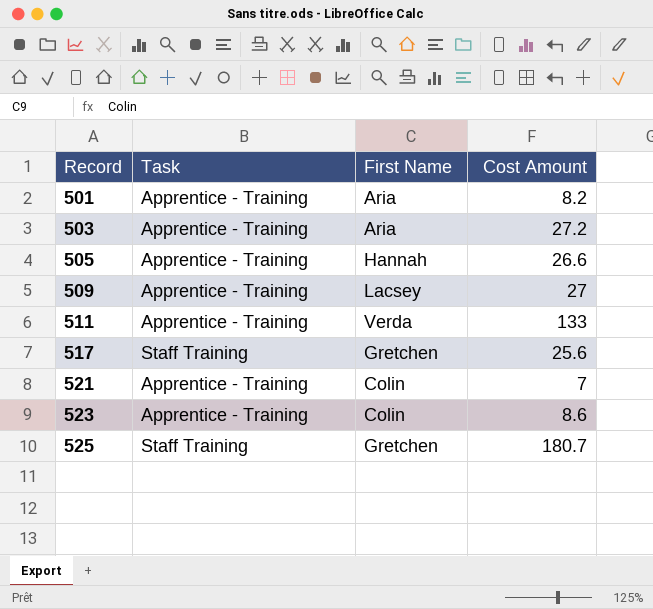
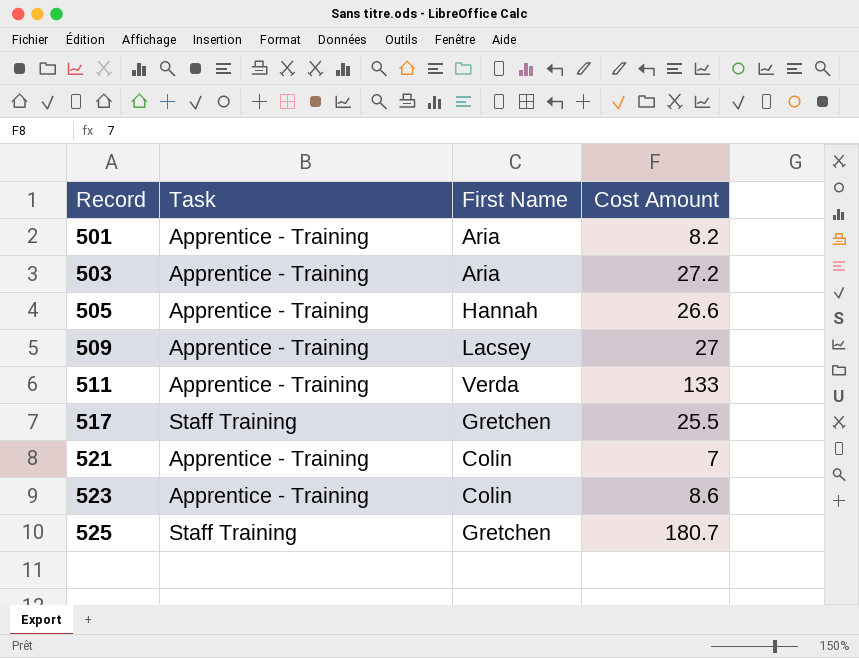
517 | Cost Amount: 25.6 -> 25.5

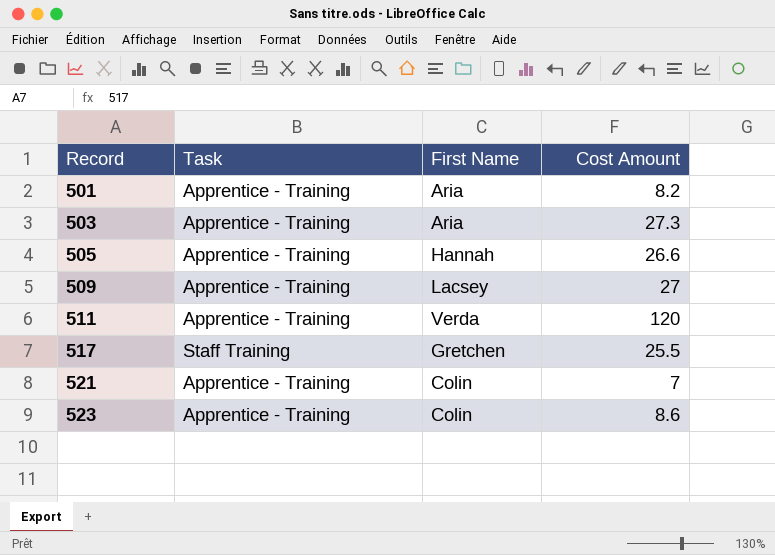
row 525: Staff Training | Gretchen | 180.7 -> none
503 | Cost Amount: 27.2 -> 27.3
511 | Cost Amount: 133 -> 120

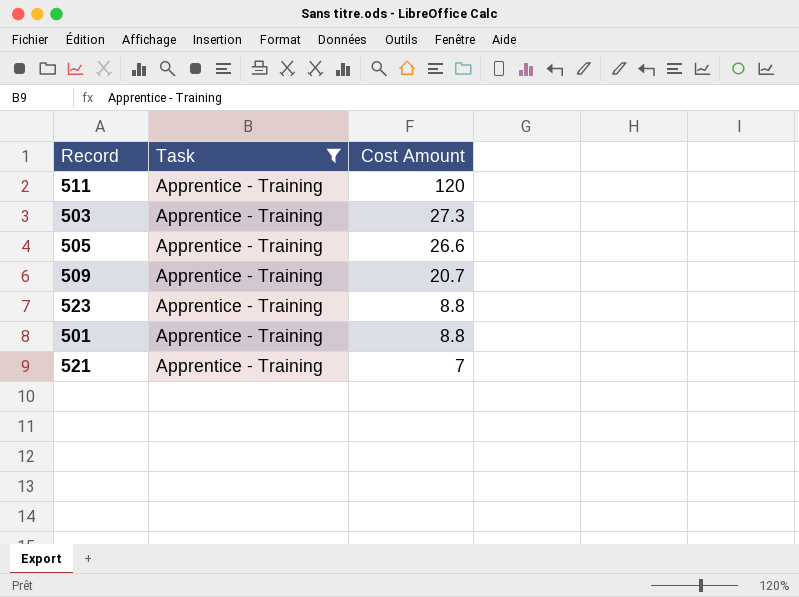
filter: none -> Task = Apprentice - Training
row order: Record ascending -> Cost Amount descending
column First Name | position: 3 -> none
509 | Cost Amount: 27 -> 20.7
523 | Cost Amount: 8.6 -> 8.8
501 | Cost Amount: 8.2 -> 8.8

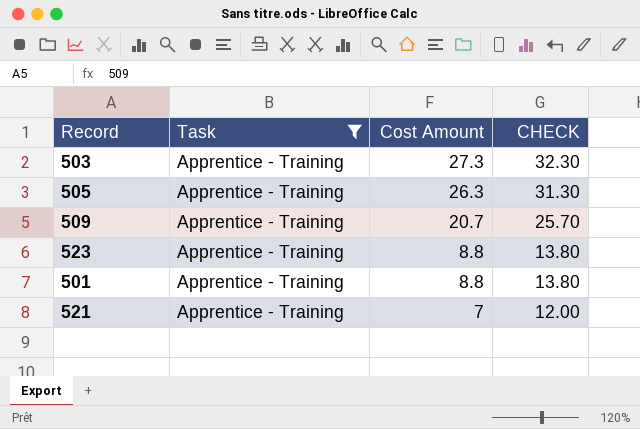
column CHECK | formula: none -> [Cost Amount] + 5
row 511: Apprentice - Training | 120 -> none
505 | Cost Amount: 26.6 -> 26.3

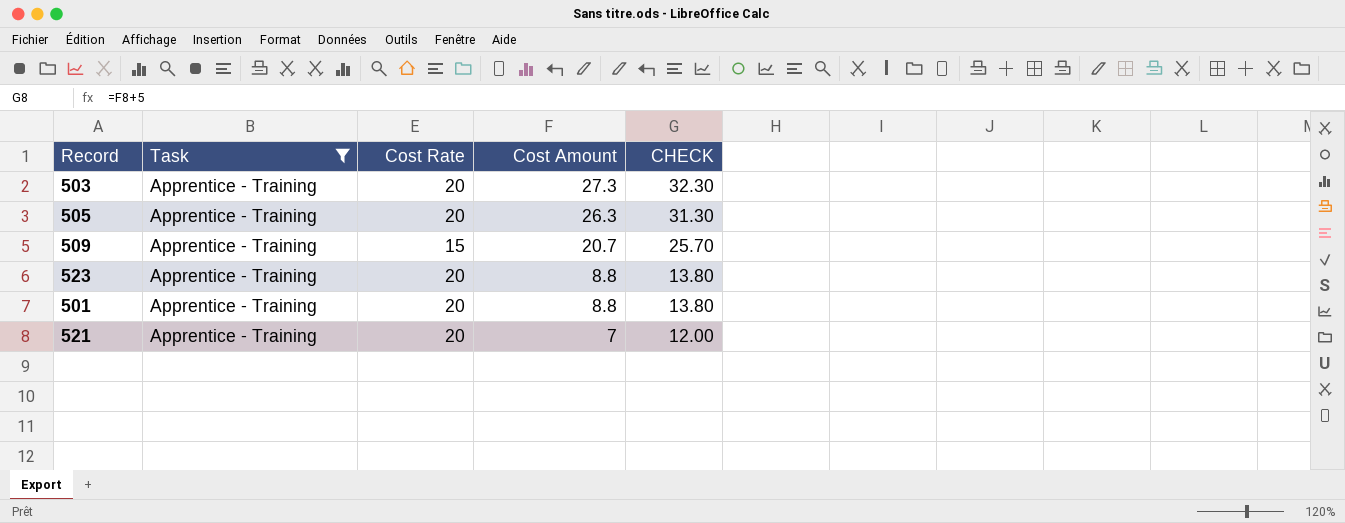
column Cost Rate | position: none -> 3

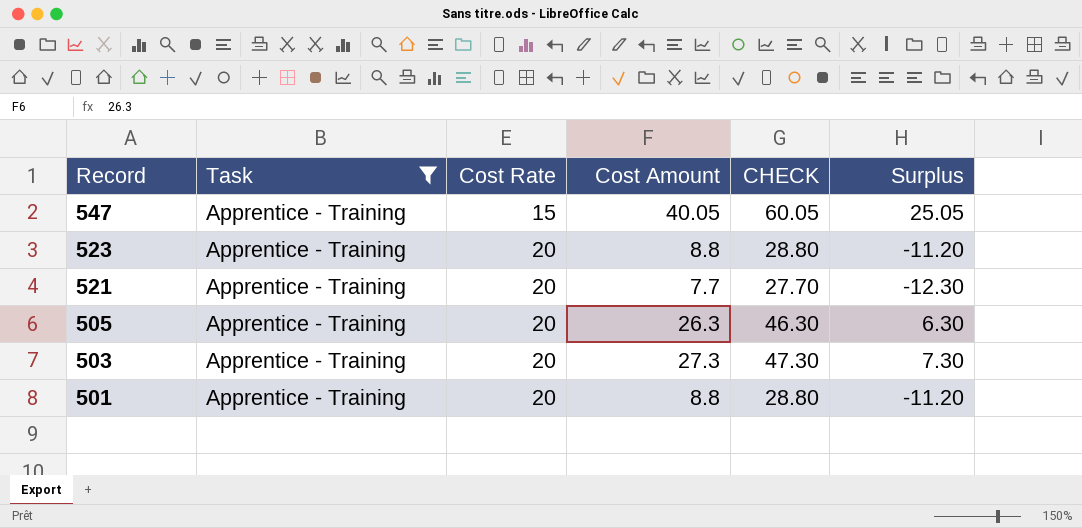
row order: Cost Amount descending -> Record descending
column CHECK | formula: [Cost Amount] + 5 -> [Cost Amount] + 20
column Surplus | formula: none -> [Cost Amount] - [Cost Rate]
row 509: Apprentice - Training | 15 | 20.7 | 25.70 -> none
row 547: none -> Apprentice - Training | 15 | 40.05 | 60.05 | 25.05
521 | Cost Amount: 7 -> 7.7

